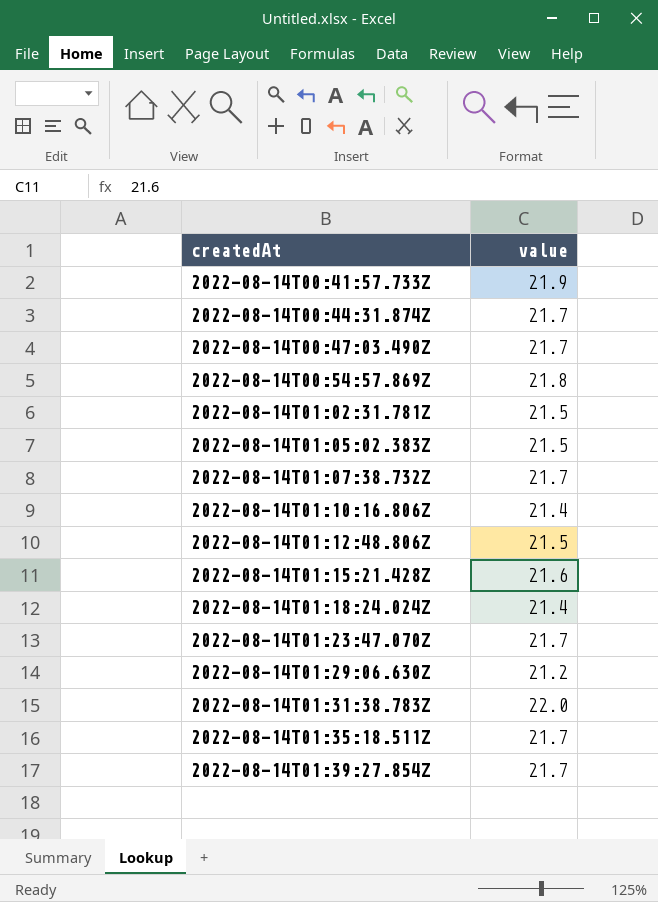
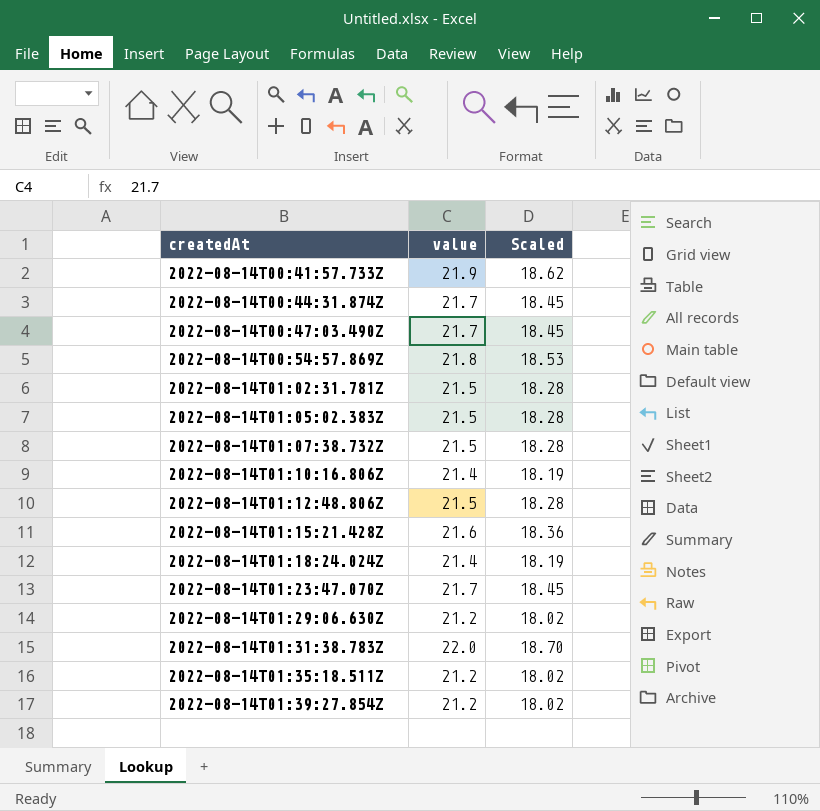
column Scaled | formula: none -> [value] * 0.85
2022-08-14T01:07:38.732Z | value: 21.7 -> 21.5
2022-08-14T01:35:18.511Z | value: 21.7 -> 21.2
2022-08-14T01:39:27.854Z | value: 21.7 -> 21.2

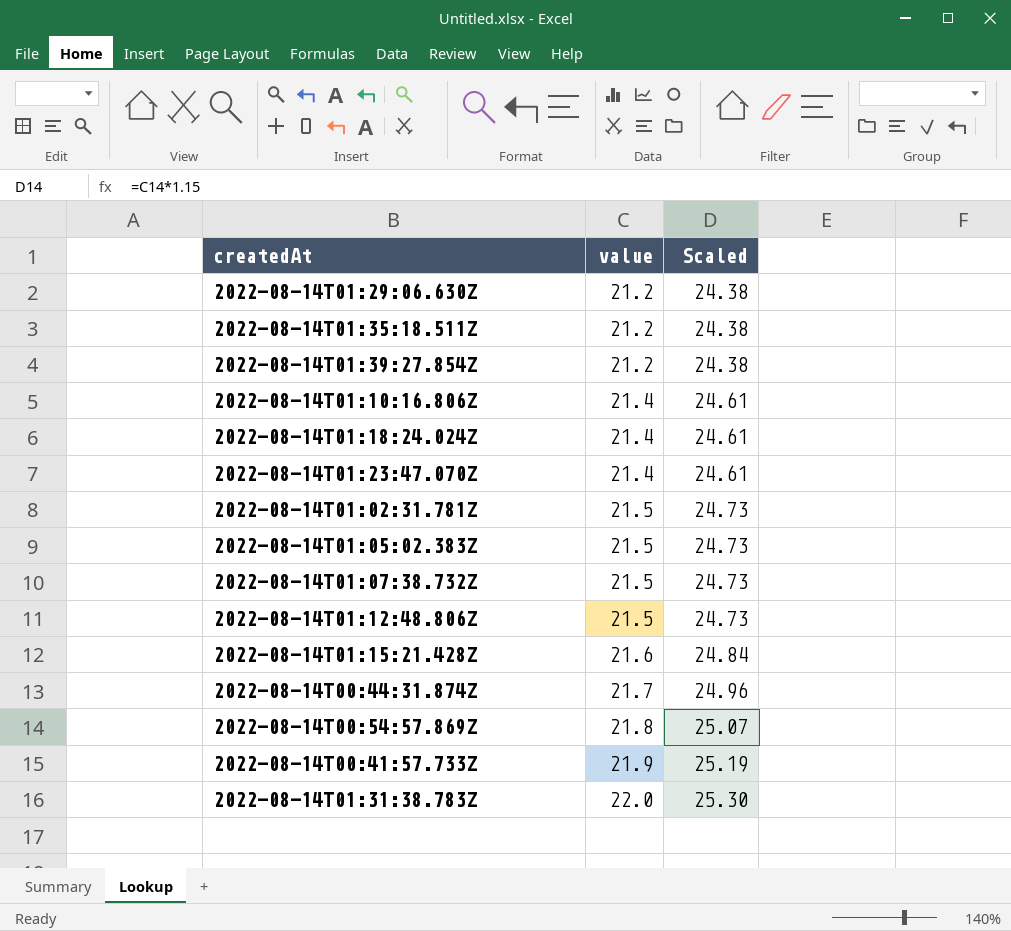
row order: createdAt ascending -> value ascending
column Scaled | formula: [value] * 0.85 -> [value] * 1.15
row 2022-08-14T00:47:03.490Z: 21.7 | 18.45 -> none
2022-08-14T01:23:47.070Z | value: 21.7 -> 21.4

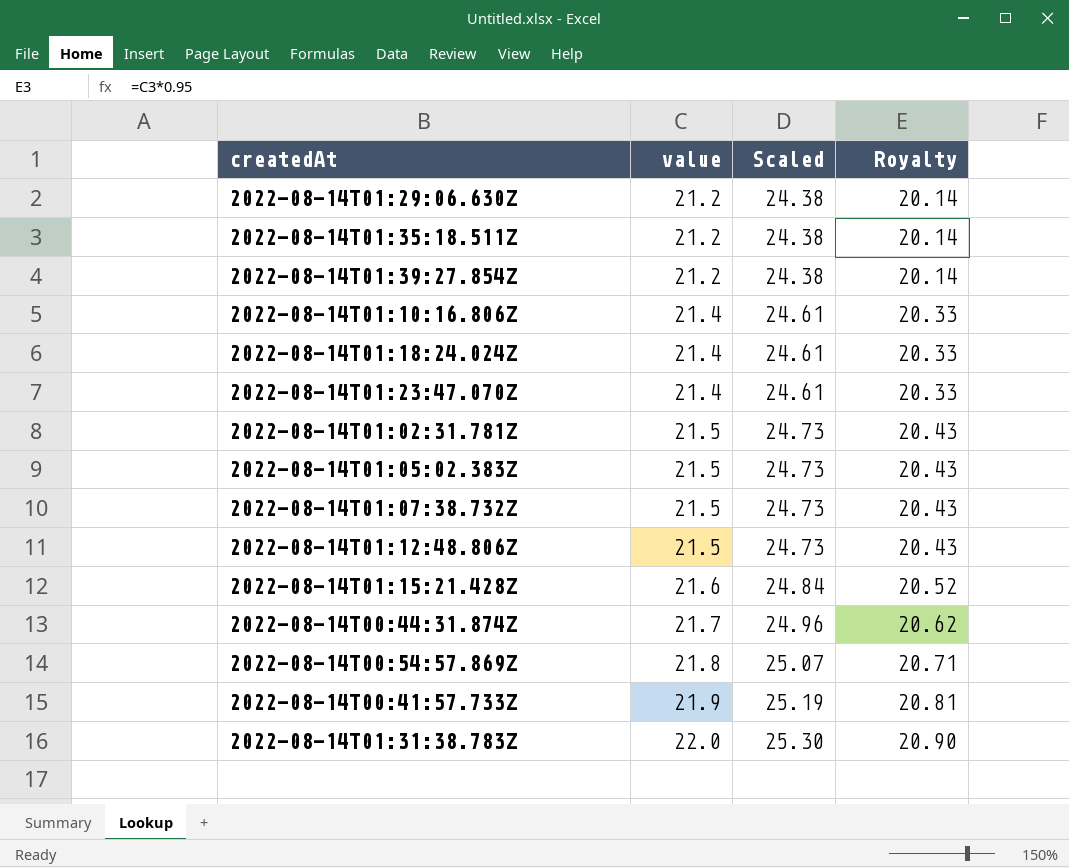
column Royalty | formula: none -> [value] * 0.95

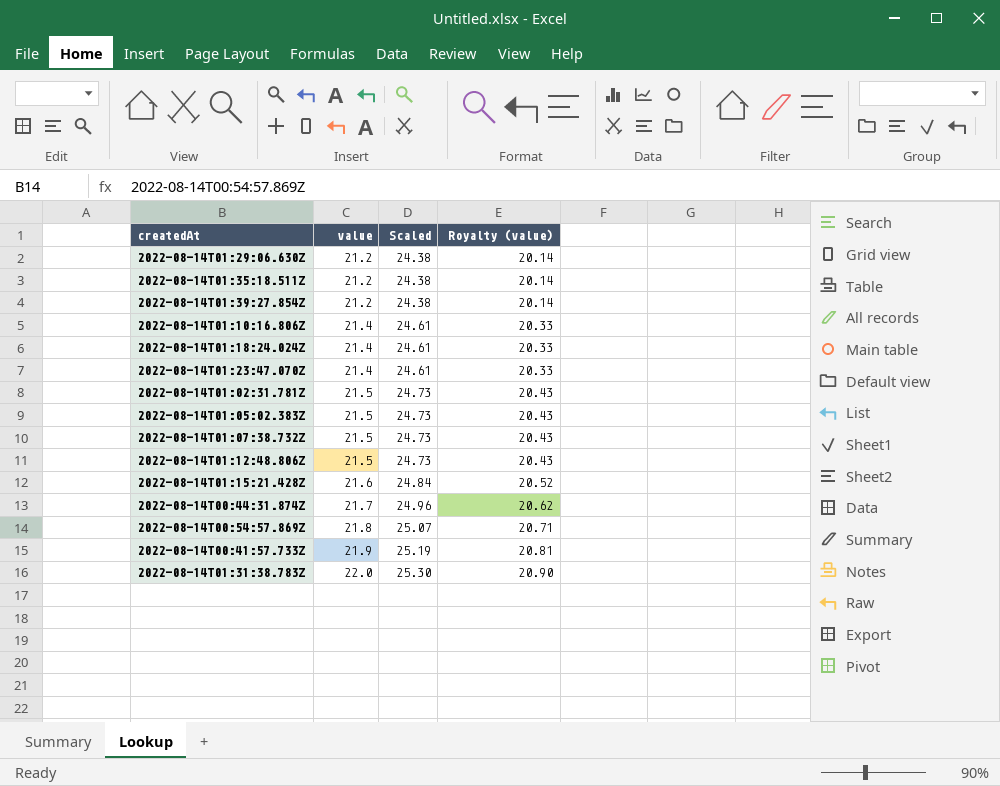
column name: Royalty -> Royalty (value)

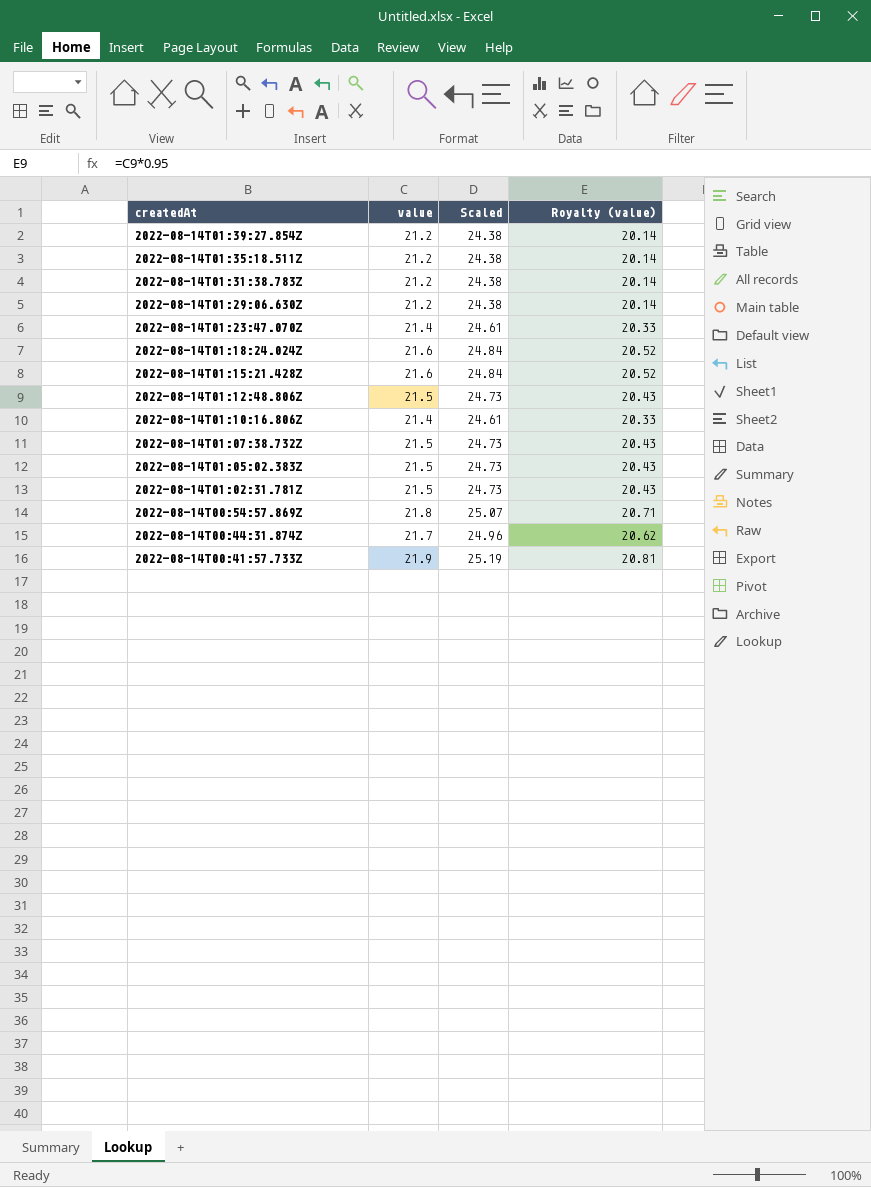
row order: value ascending -> createdAt descending
2022-08-14T01:31:38.783Z | value: 22.0 -> 21.2
2022-08-14T01:31:38.783Z | Scaled: 25.30 -> 24.38
2022-08-14T01:31:38.783Z | Royalty (value): 20.90 -> 20.14
2022-08-14T01:18:24.024Z | value: 21.4 -> 21.6
2022-08-14T01:18:24.024Z | Scaled: 24.61 -> 24.84
2022-08-14T01:18:24.024Z | Royalty (value): 20.33 -> 20.52

